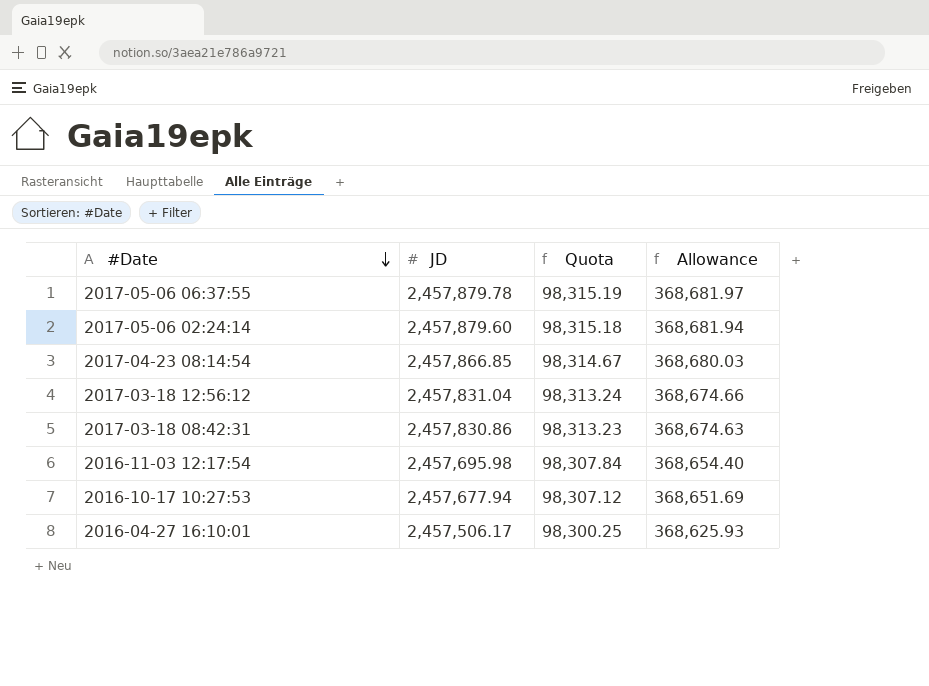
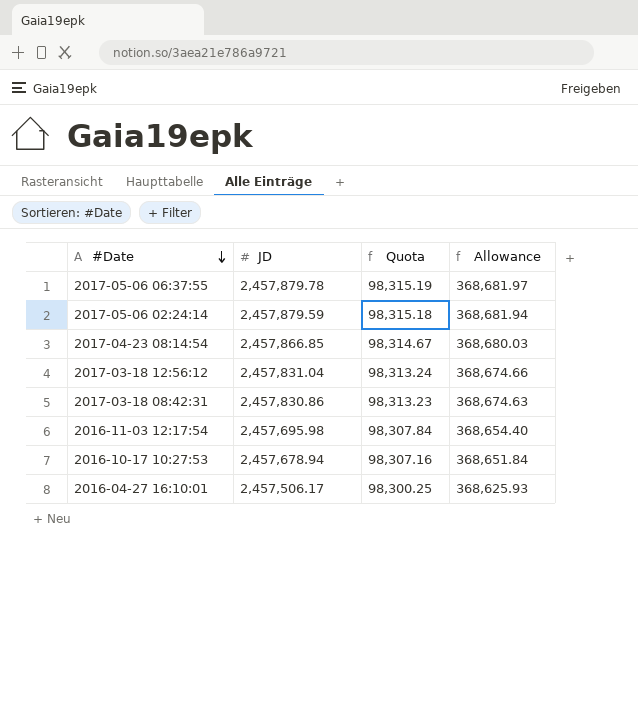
2017-05-06 02:24:14 | JD: 2,457,879.60 -> 2,457,879.59
2016-10-17 10:27:53 | JD: 2,457,677.94 -> 2,457,678.94
2016-10-17 10:27:53 | Quota: 98,307.12 -> 98,307.16
2016-10-17 10:27:53 | Allowance: 368,651.69 -> 368,651.84

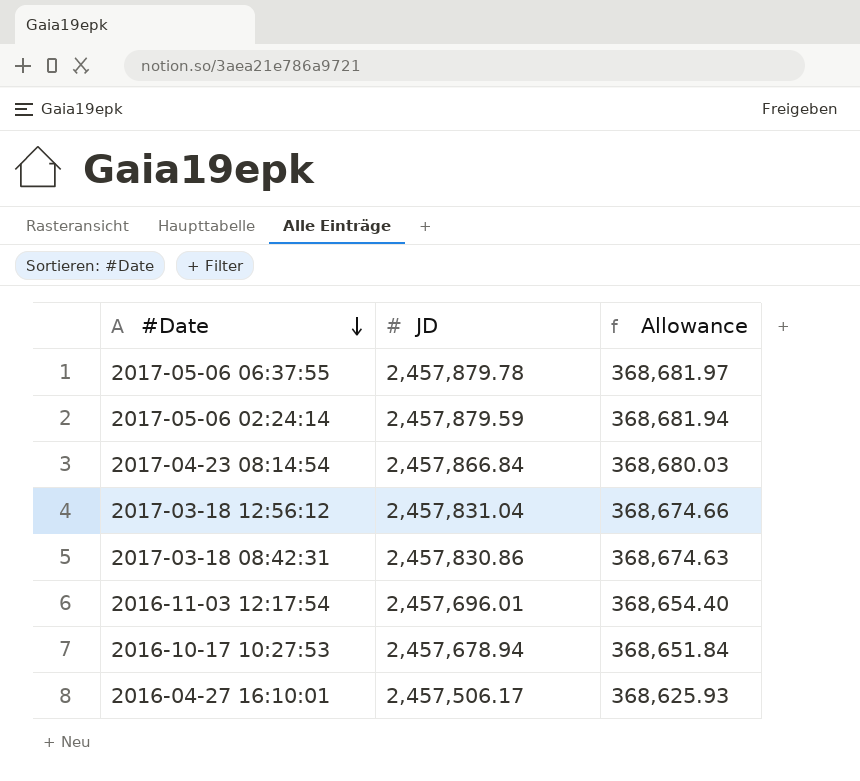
column Quota | formula: [JD] * 0.04 -> none
2017-04-23 08:14:54 | JD: 2,457,866.85 -> 2,457,866.84
2016-11-03 12:17:54 | JD: 2,457,695.98 -> 2,457,696.01

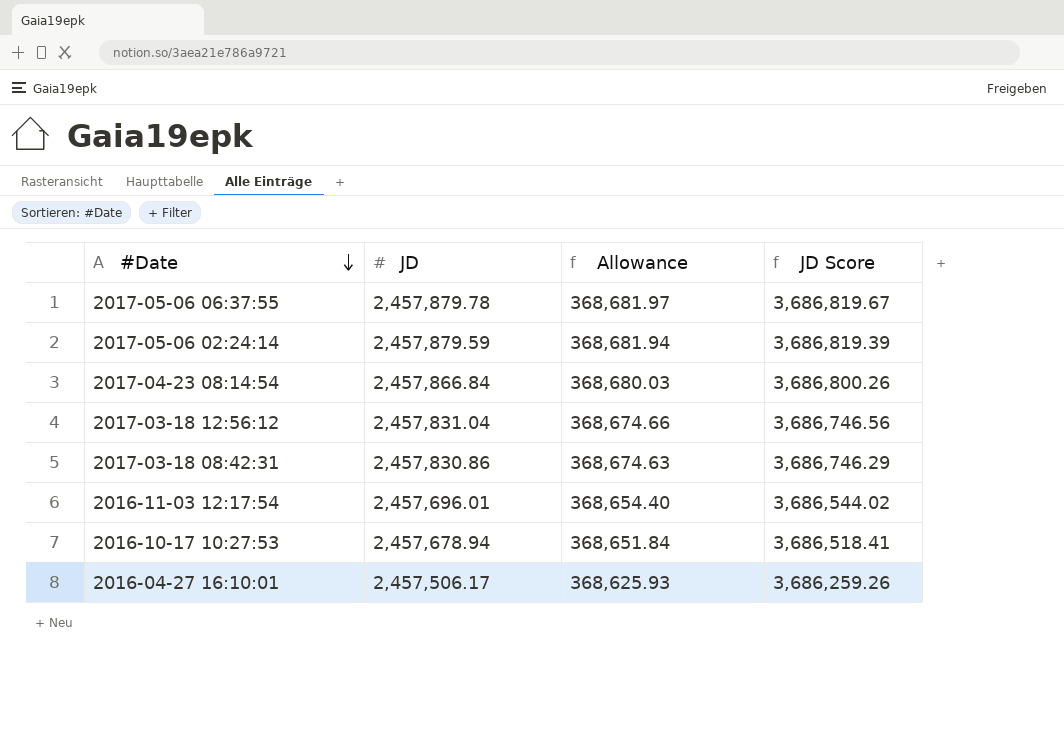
column JD Score | formula: none -> [JD] * 1.5

